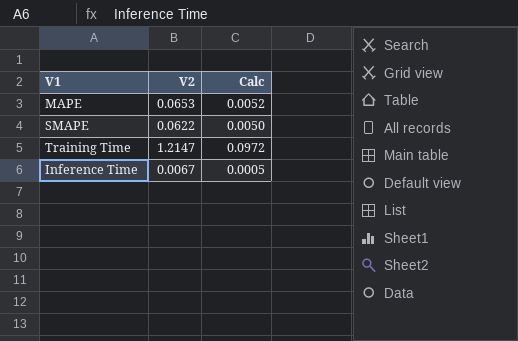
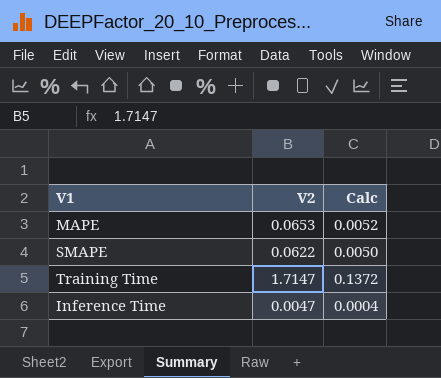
Training Time | V2: 1.2147 -> 1.7147
Training Time | Calc: 0.0972 -> 0.1372
Inference Time | V2: 0.0067 -> 0.0047
Inference Time | Calc: 0.0005 -> 0.0004

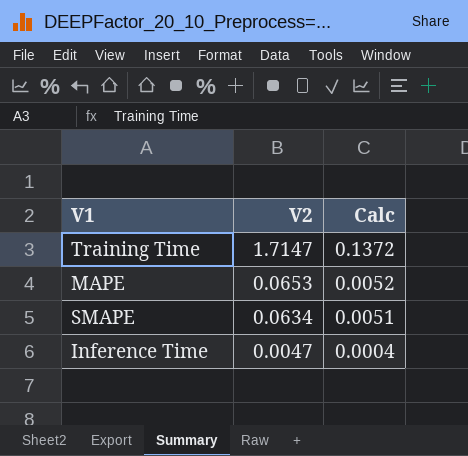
row order: none -> V2 descending
SMAPE | V2: 0.0622 -> 0.0634
SMAPE | Calc: 0.0050 -> 0.0051

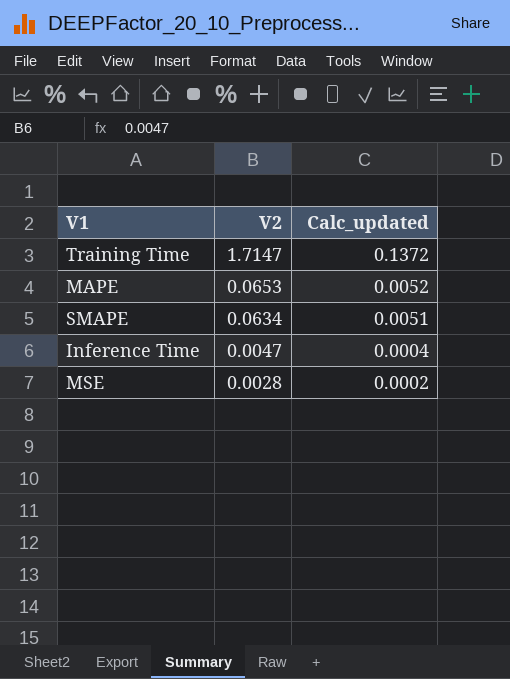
column name: Calc -> Calc_updated
row MSE: none -> 0.0028 | 0.0002

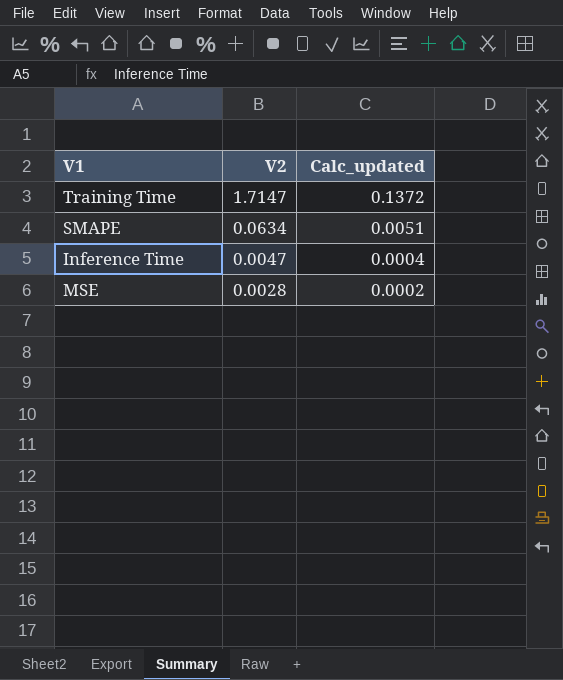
row MAPE: 0.0653 | 0.0052 -> none

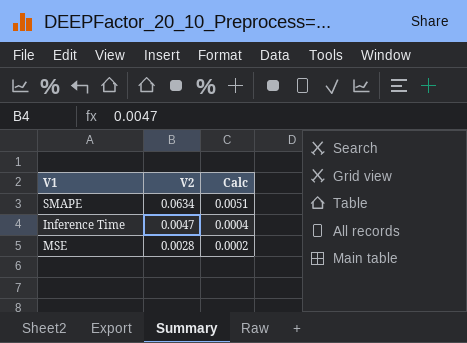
column name: Calc_updated -> Calc
row Training Time: 1.7147 | 0.1372 -> none

